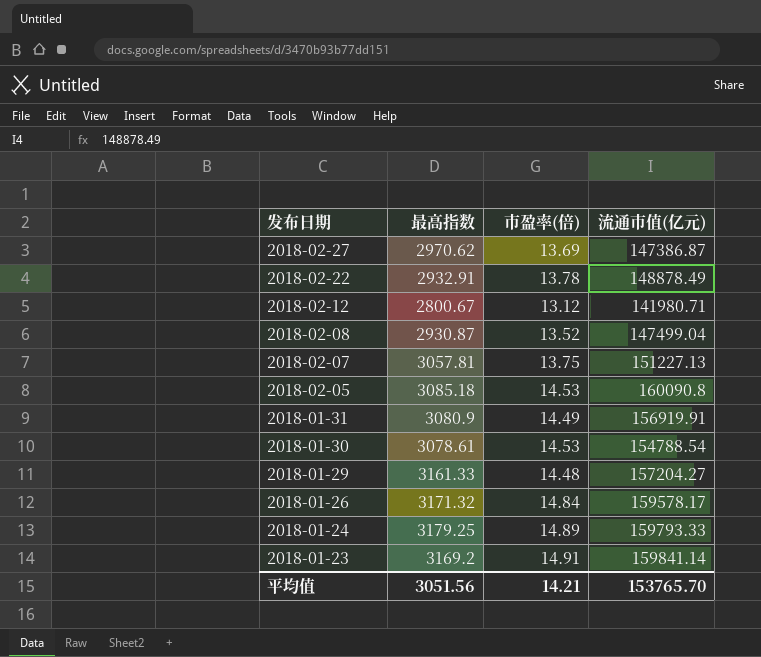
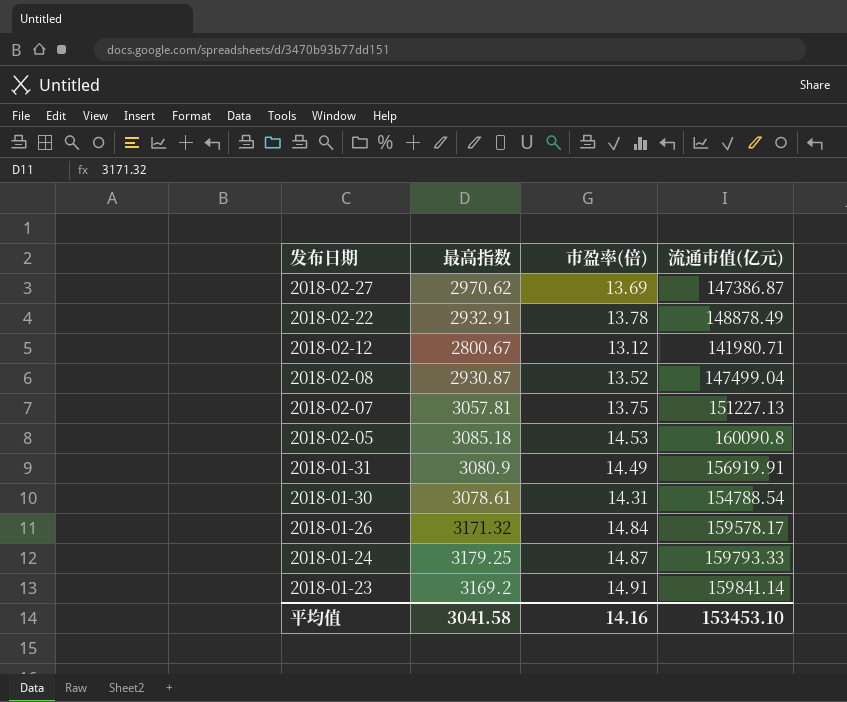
row 2018-01-29: 3161.33 | 14.48 | 157204.27 -> none
2018-01-30 | 市盈率(倍): 14.53 -> 14.31
2018-01-24 | 市盈率(倍): 14.89 -> 14.87
平均值 | 最高指数: 3051.56 -> 3041.58
平均值 | 市盈率(倍): 14.21 -> 14.16
平均值 | 流通市值(亿元): 153765.70 -> 153453.10

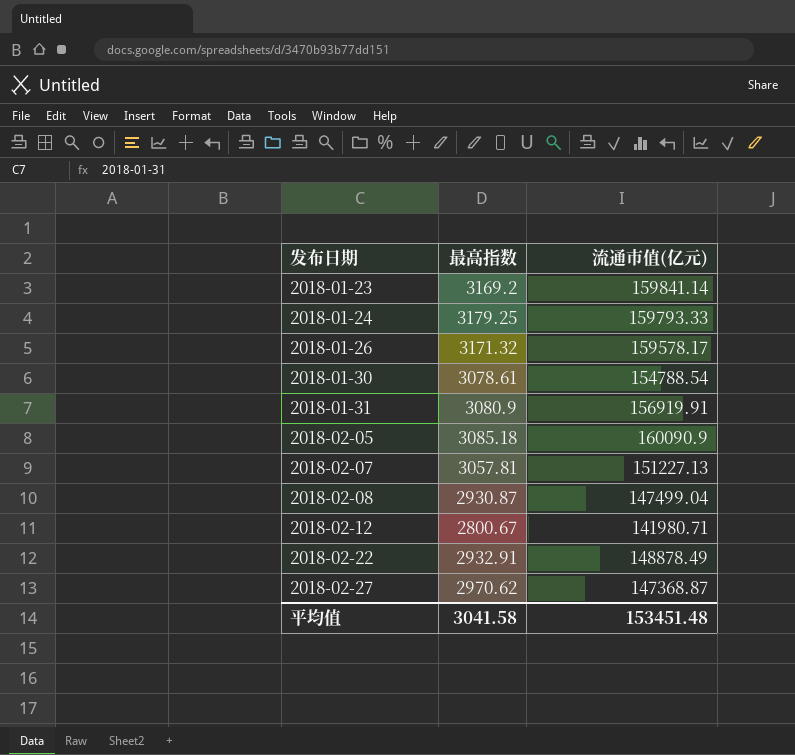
row order: 发布日期 descending -> 发布日期 ascending
column 市盈率(倍) | position: 3 -> none
2018-02-05 | 流通市值(亿元): 160090.8 -> 160090.9
2018-02-27 | 流通市值(亿元): 147386.87 -> 147368.87
平均值 | 流通市值(亿元): 153453.10 -> 153451.48

